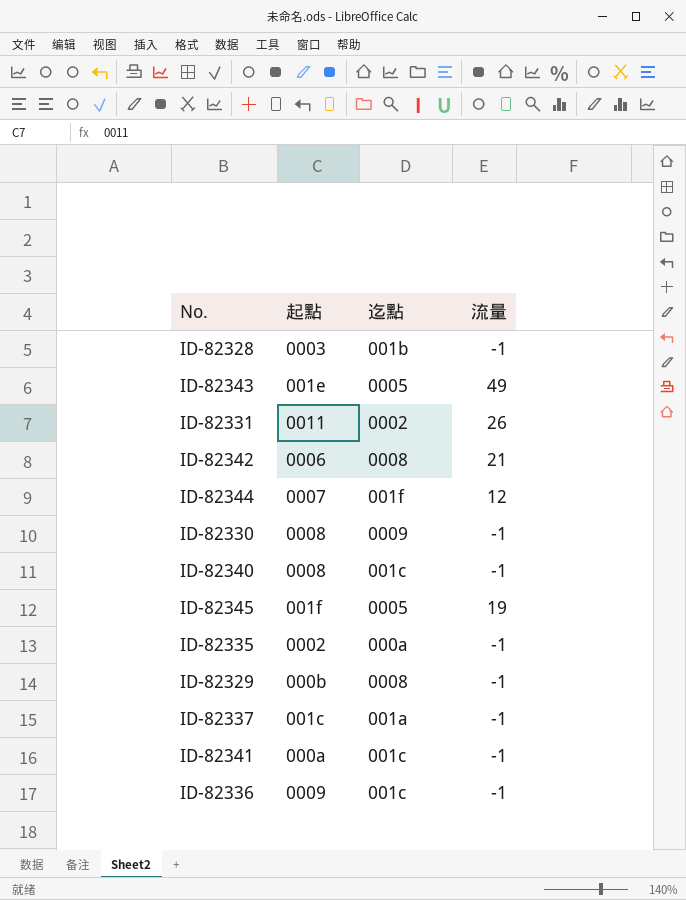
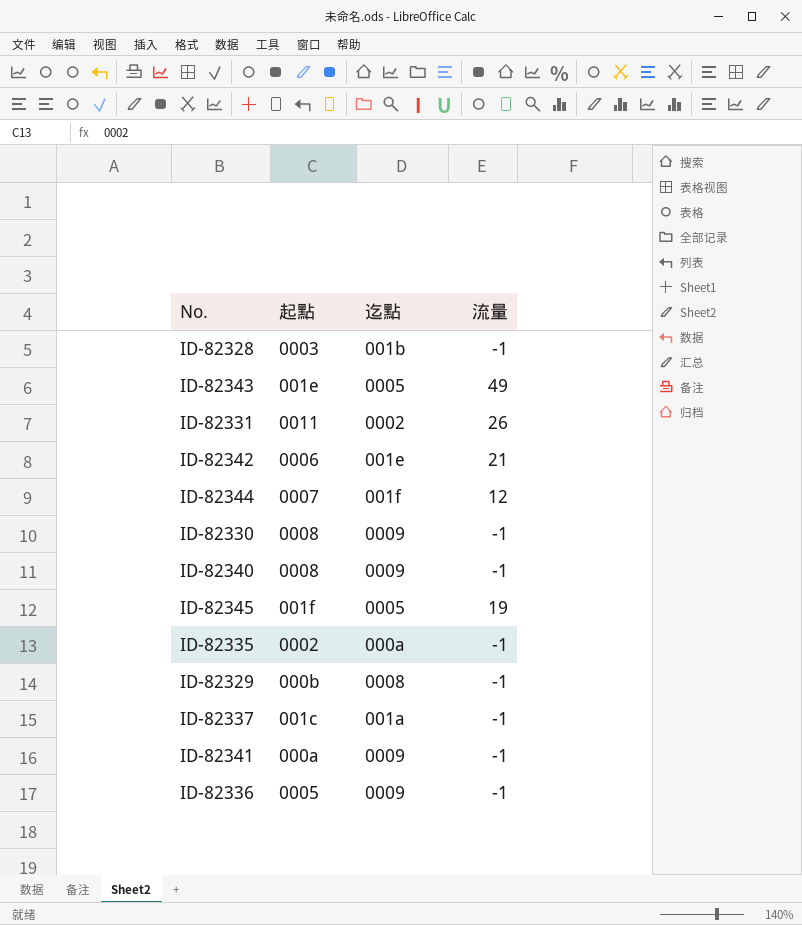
ID-82342 | 迄點: 0008 -> 001e
ID-82340 | 迄點: 001c -> 0009
ID-82341 | 迄點: 001c -> 0009
ID-82336 | 起點: 0009 -> 0005
ID-82336 | 迄點: 001c -> 0009

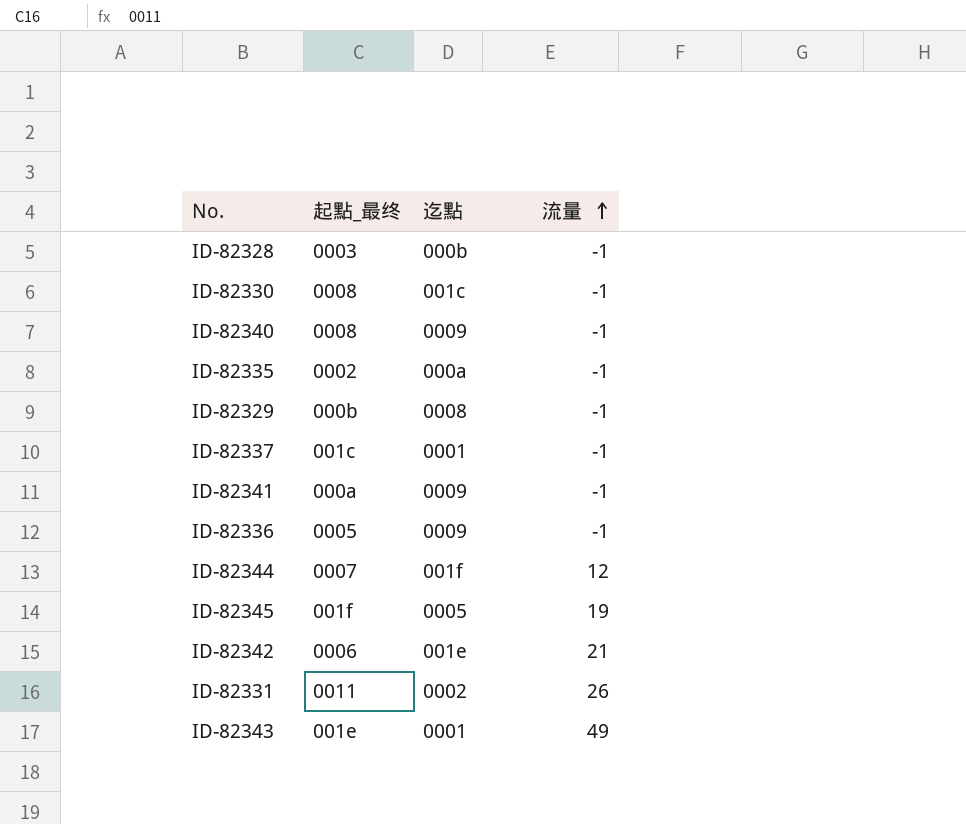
row order: none -> 流量 ascending
column name: 起點 -> 起點_最终
ID-82328 | 迄點: 001b -> 000b
ID-82330 | 迄點: 0009 -> 001c
ID-82337 | 迄點: 001a -> 0001
ID-82343 | 迄點: 0005 -> 0001

